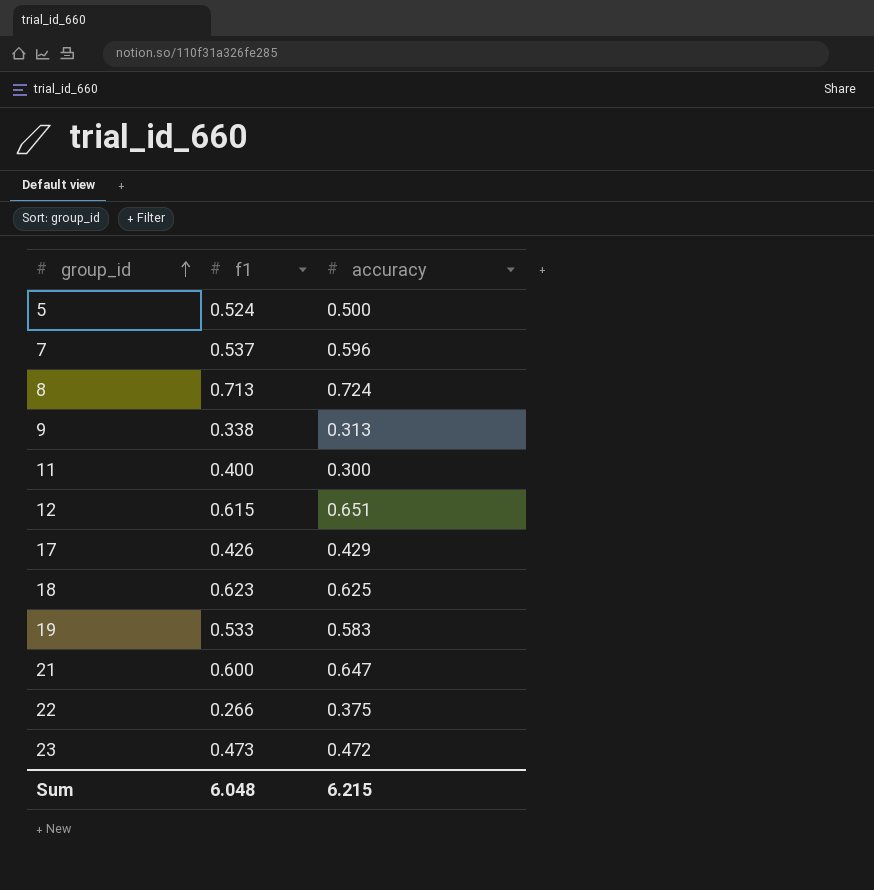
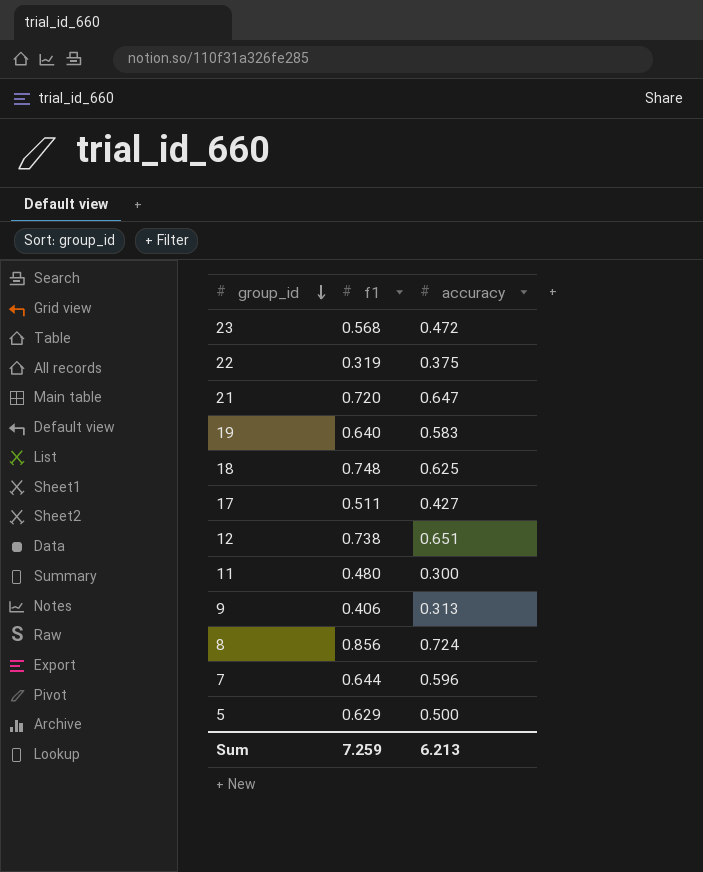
row order: group_id ascending -> group_id descending
23 | f1: 0.473 -> 0.568
22 | f1: 0.266 -> 0.319
21 | f1: 0.600 -> 0.720
19 | f1: 0.533 -> 0.640
18 | f1: 0.623 -> 0.748
17 | f1: 0.426 -> 0.511
17 | accuracy: 0.429 -> 0.427
12 | f1: 0.615 -> 0.738
11 | f1: 0.400 -> 0.480
9 | f1: 0.338 -> 0.406
8 | f1: 0.713 -> 0.856
7 | f1: 0.537 -> 0.644
5 | f1: 0.524 -> 0.629
Sum | f1: 6.048 -> 7.259
Sum | accuracy: 6.215 -> 6.213

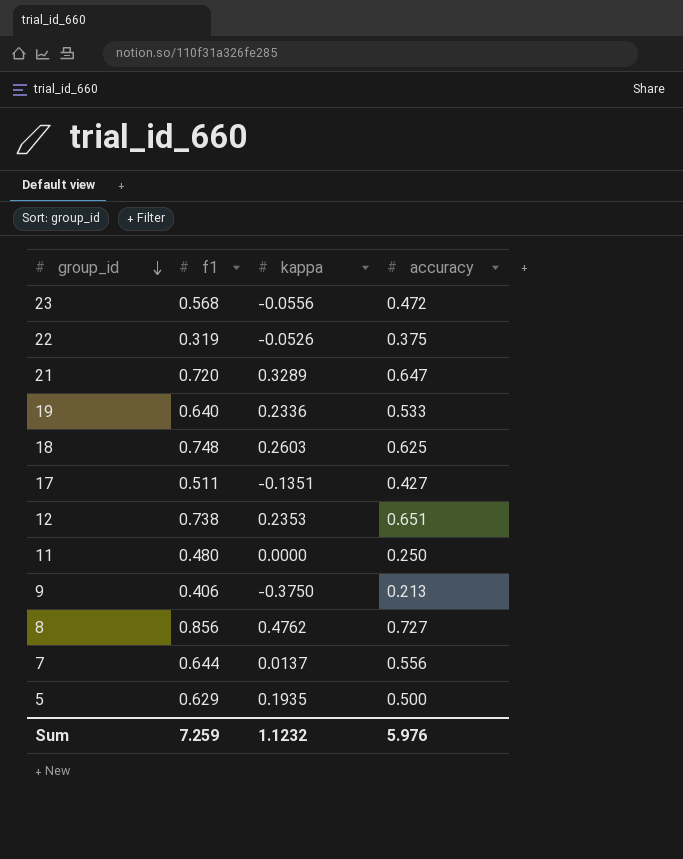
column kappa | position: none -> 3
19 | accuracy: 0.583 -> 0.533
11 | accuracy: 0.300 -> 0.250
9 | accuracy: 0.313 -> 0.213
8 | accuracy: 0.724 -> 0.727
7 | accuracy: 0.596 -> 0.556
Sum | accuracy: 6.213 -> 5.976

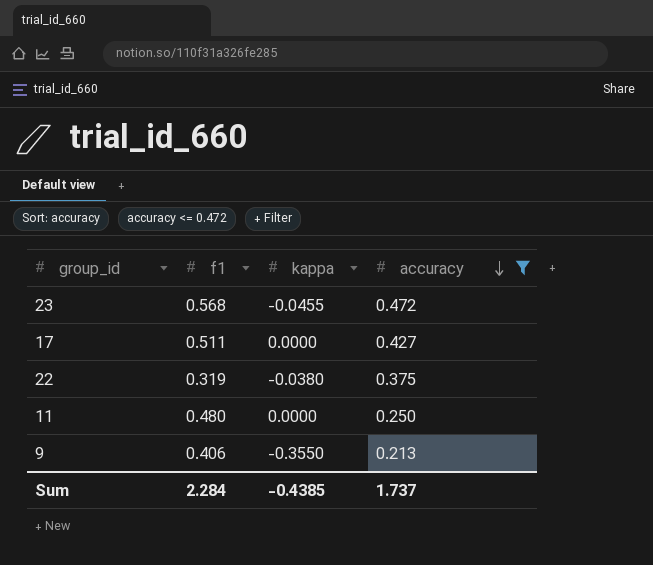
filter: none -> accuracy <= 0.472
row order: group_id descending -> accuracy descending
23 | kappa: -0.0556 -> -0.0455
17 | kappa: -0.1351 -> 0.0000
22 | kappa: -0.0526 -> -0.0380
9 | kappa: -0.3750 -> -0.3550
Sum | f1: 7.259 -> 2.284
Sum | kappa: 1.1232 -> -0.4385
Sum | accuracy: 5.976 -> 1.737

